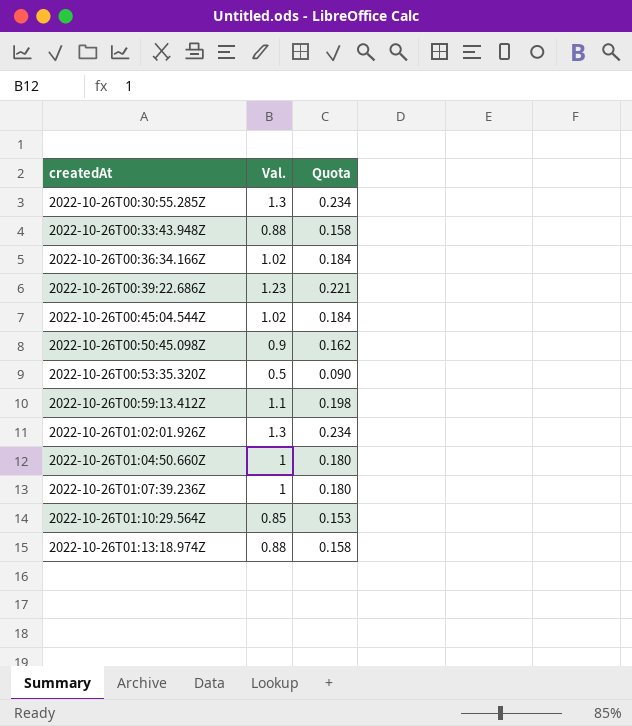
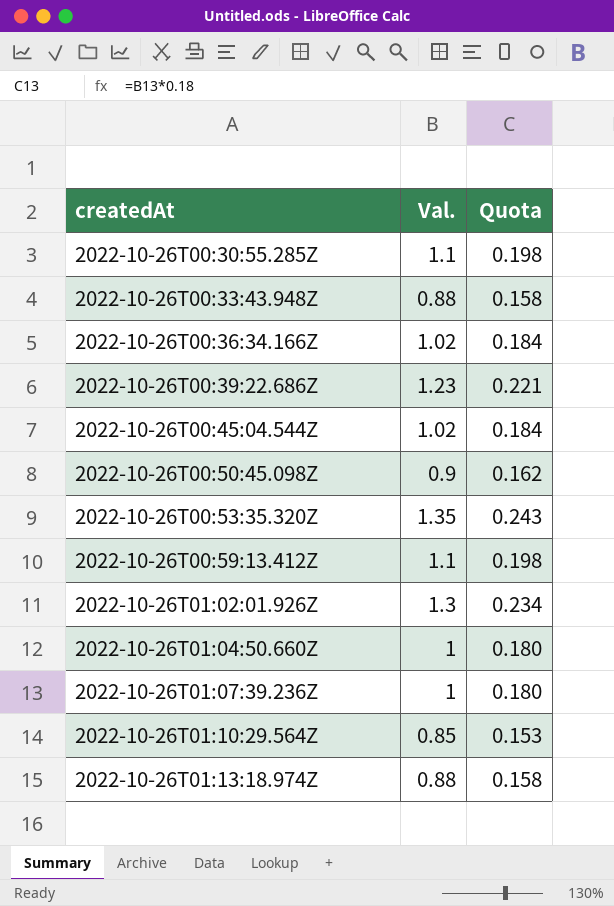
2022-10-26T00:30:55.285Z | Val.: 1.3 -> 1.1
2022-10-26T00:30:55.285Z | Quota: 0.234 -> 0.198
2022-10-26T00:53:35.320Z | Val.: 0.5 -> 1.35
2022-10-26T00:53:35.320Z | Quota: 0.090 -> 0.243

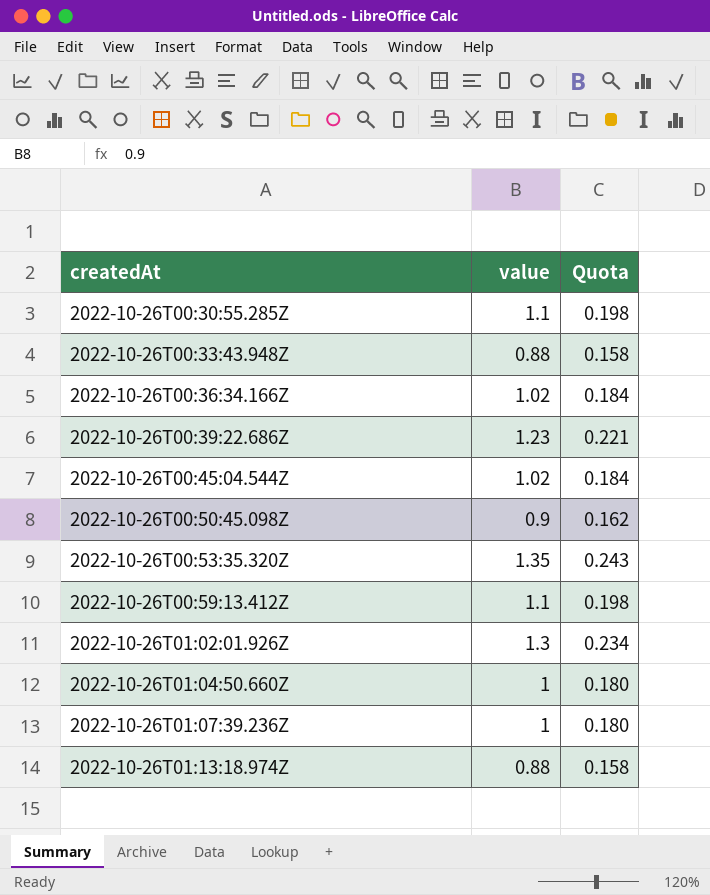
column name: Val. -> value
row 2022-10-26T01:10:29.564Z: 0.85 | 0.153 -> none

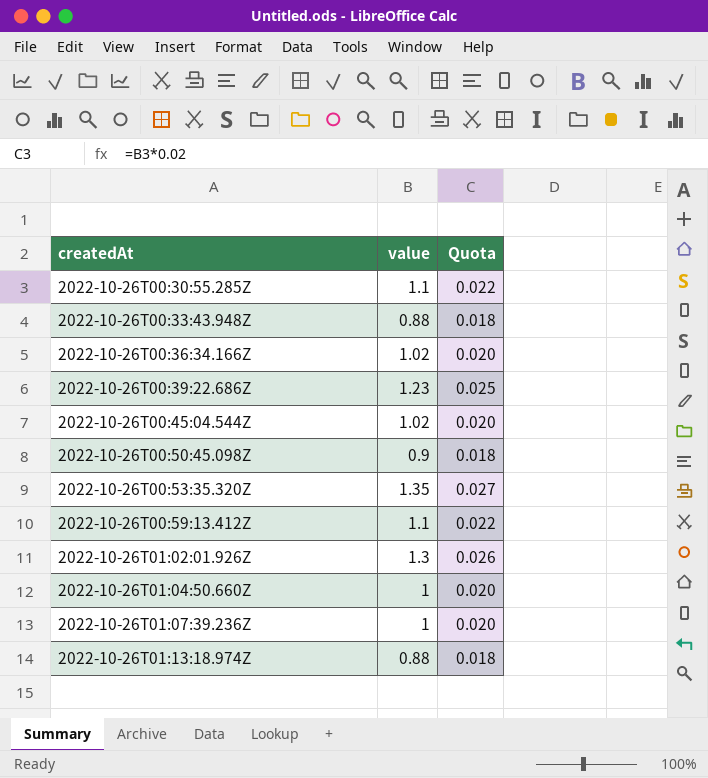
column Quota | formula: [value] * 0.18 -> [value] * 0.02

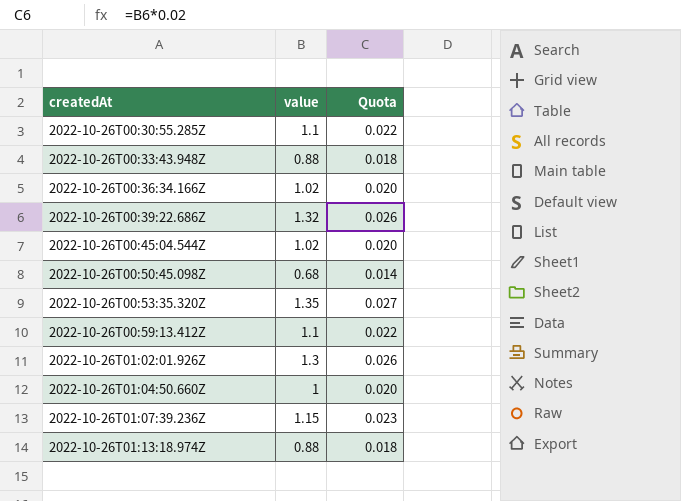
2022-10-26T00:39:22.686Z | value: 1.23 -> 1.32
2022-10-26T00:39:22.686Z | Quota: 0.025 -> 0.026
2022-10-26T00:50:45.098Z | value: 0.9 -> 0.68
2022-10-26T00:50:45.098Z | Quota: 0.018 -> 0.014
2022-10-26T01:07:39.236Z | value: 1 -> 1.15
2022-10-26T01:07:39.236Z | Quota: 0.020 -> 0.023

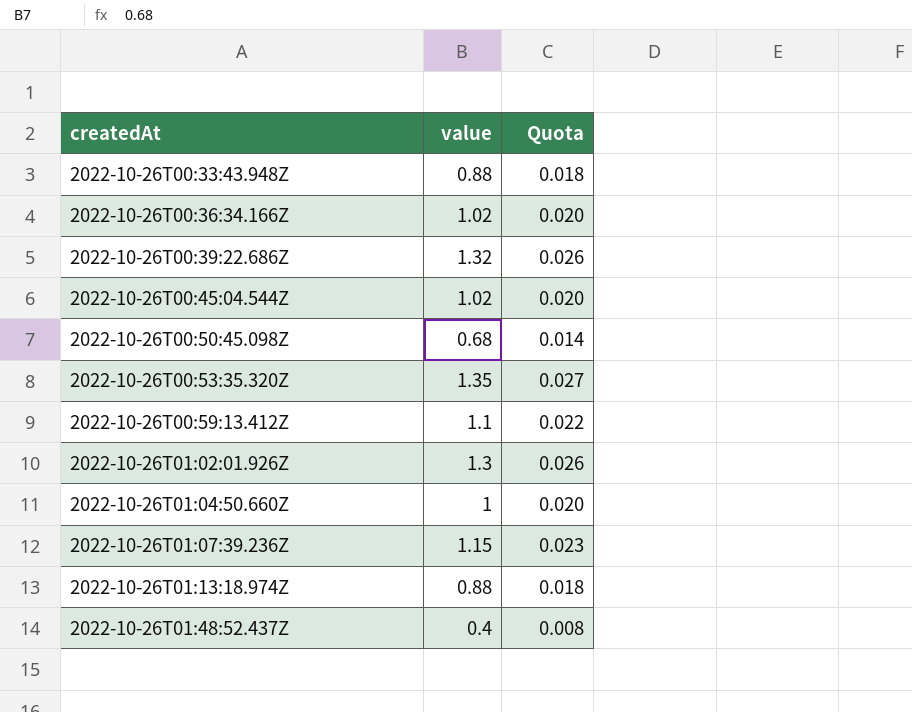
row 2022-10-26T00:30:55.285Z: 1.1 | 0.022 -> none
row 2022-10-26T01:48:52.437Z: none -> 0.4 | 0.008

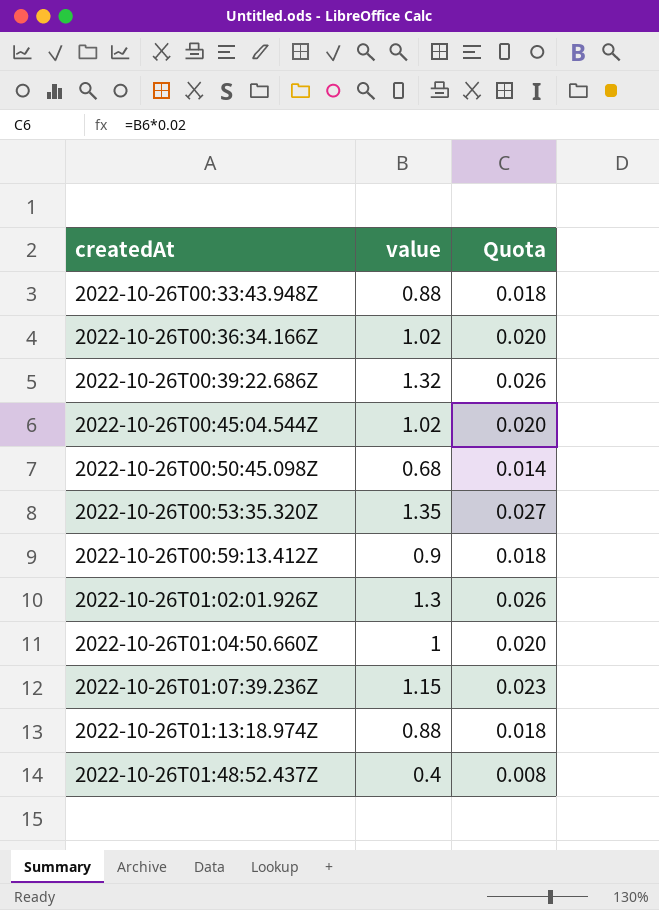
2022-10-26T00:59:13.412Z | value: 1.1 -> 0.9
2022-10-26T00:59:13.412Z | Quota: 0.022 -> 0.018

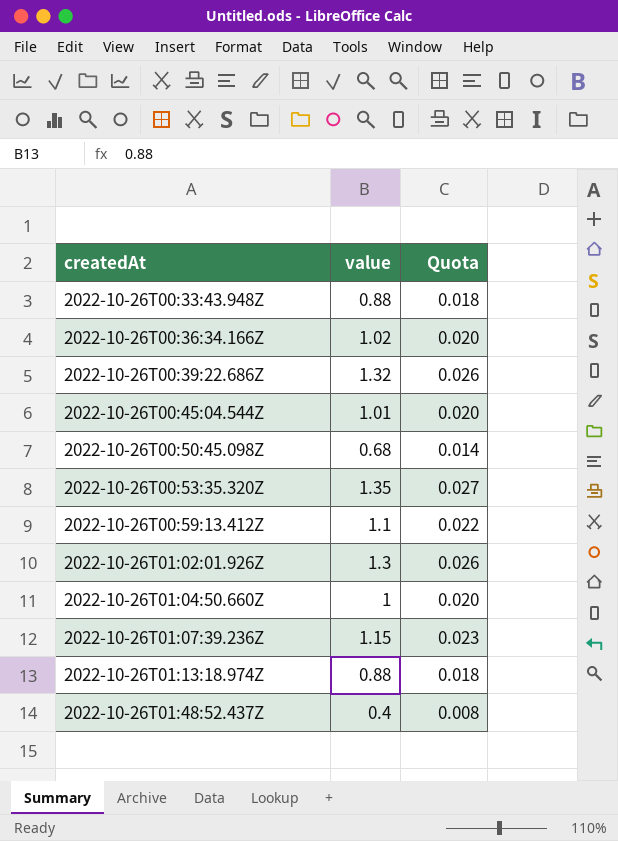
2022-10-26T00:45:04.544Z | value: 1.02 -> 1.01
2022-10-26T00:59:13.412Z | value: 0.9 -> 1.1
2022-10-26T00:59:13.412Z | Quota: 0.018 -> 0.022

